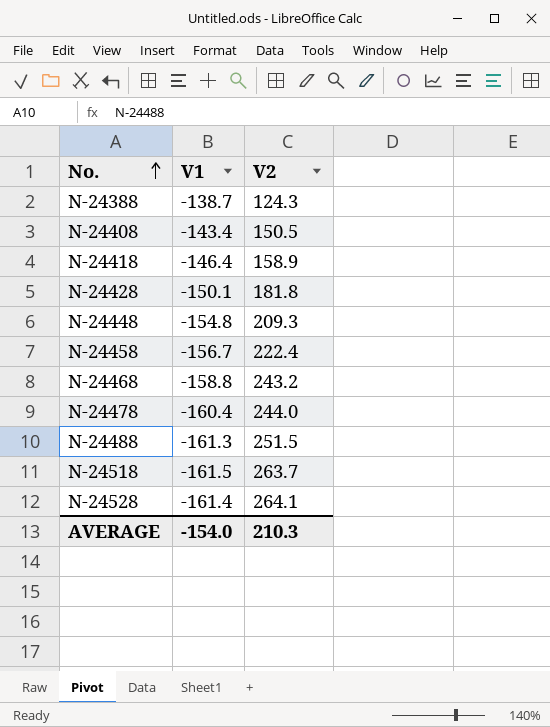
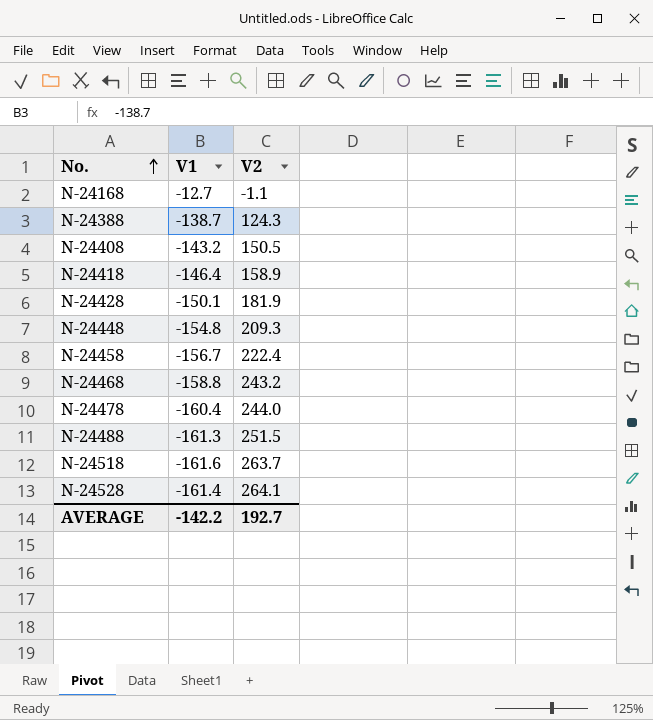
row N-24168: none -> -12.7 | -1.1
N-24408 | V1: -143.4 -> -143.2
N-24428 | V2: 181.8 -> 181.9
N-24518 | V1: -161.5 -> -161.6
AVERAGE | V1: -154.0 -> -142.2
AVERAGE | V2: 210.3 -> 192.7

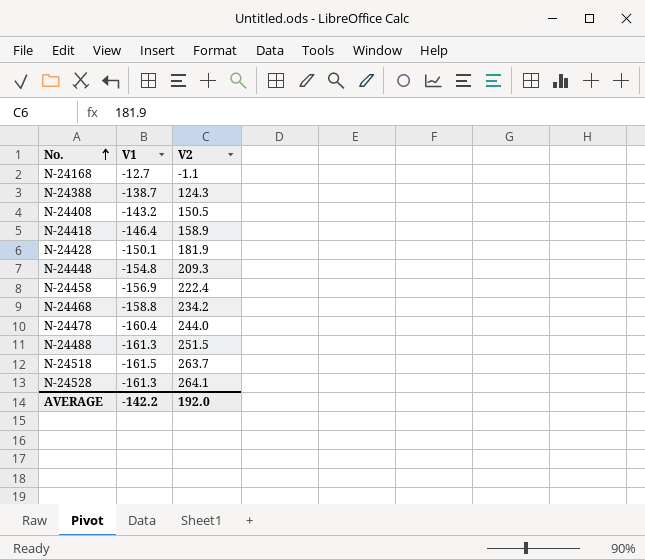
N-24458 | V1: -156.7 -> -156.9
N-24468 | V2: 243.2 -> 234.2
N-24518 | V1: -161.6 -> -161.5
N-24528 | V1: -161.4 -> -161.3
AVERAGE | V2: 192.7 -> 192.0

